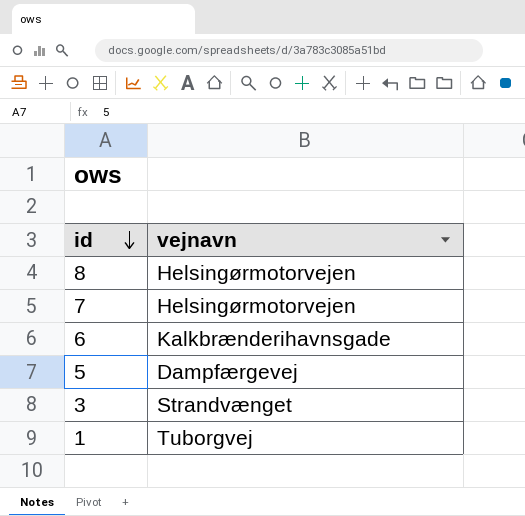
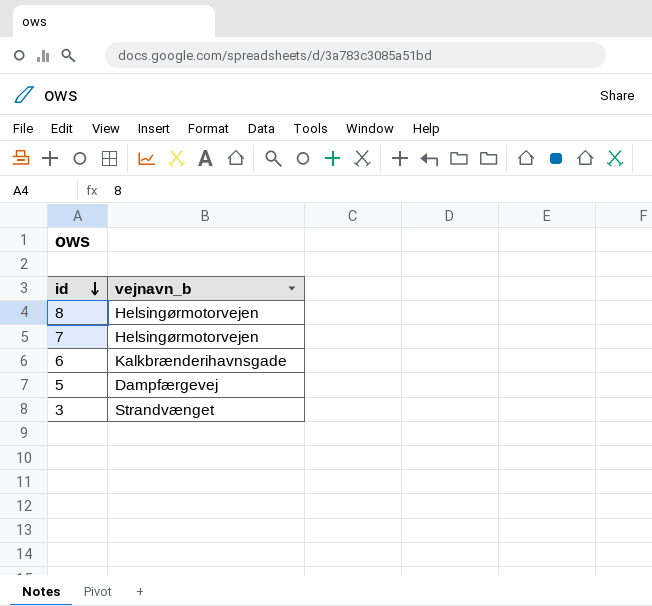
column name: vejnavn -> vejnavn_b
row 1: Tuborgvej -> none

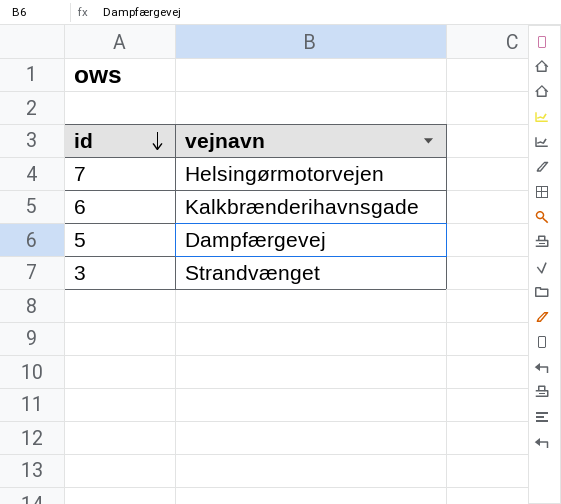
column name: vejnavn_b -> vejnavn
row 8: Helsingørmotorvejen -> none

